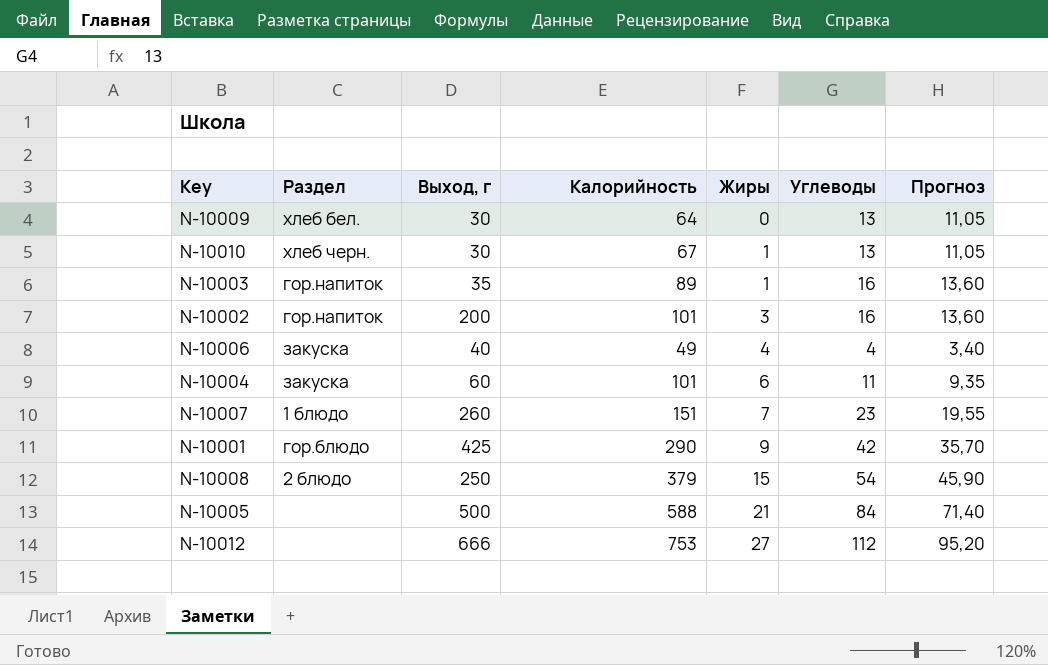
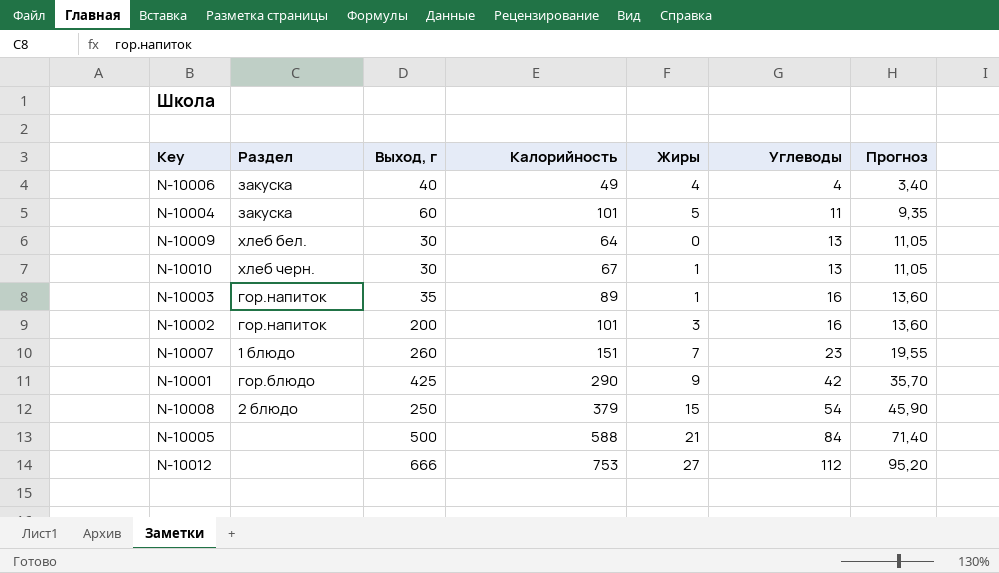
row order: Жиры ascending -> Углеводы ascending
N-10004 | Жиры: 6 -> 5

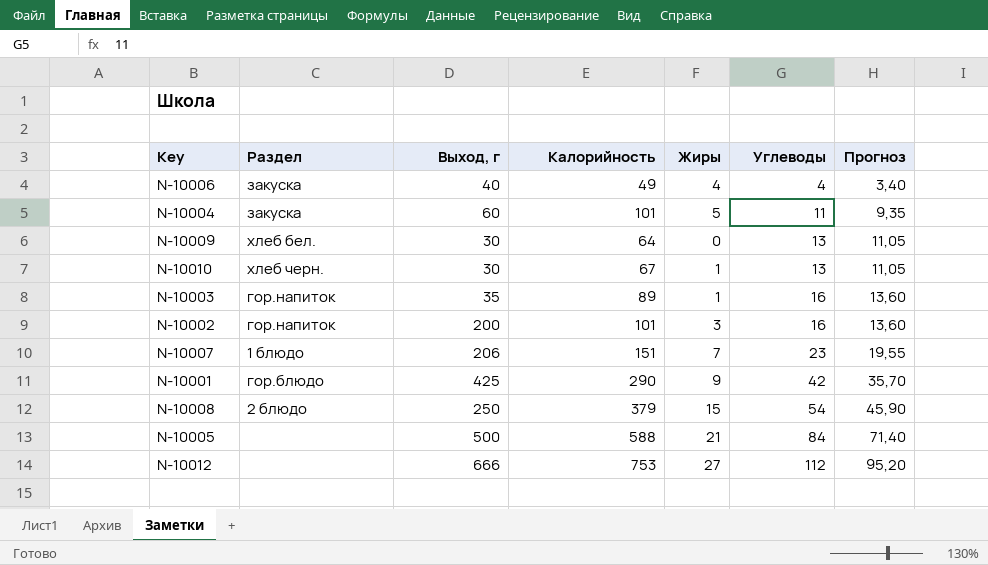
N-10007 | Выход, г: 260 -> 206

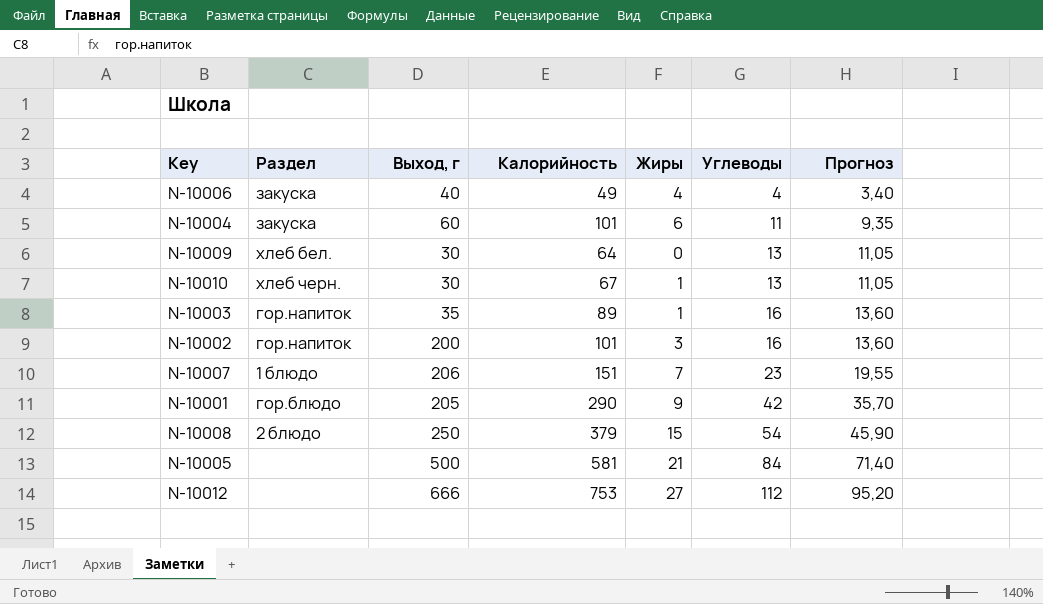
N-10004 | Жиры: 5 -> 6
N-10001 | Выход, г: 425 -> 205
N-10005 | Калорийность: 588 -> 581

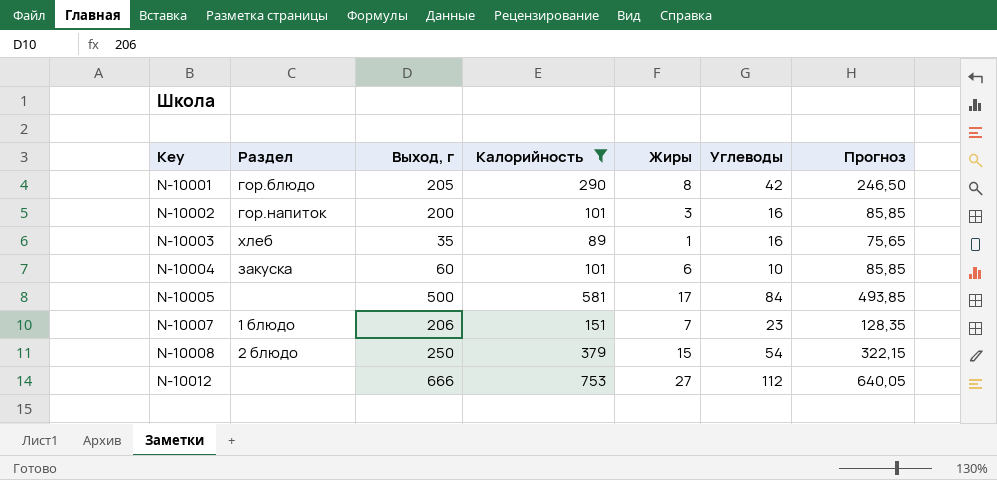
filter: none -> Калорийность >= 89
row order: Углеводы ascending -> Key ascending
column Прогноз | formula: [Углеводы] * 0,85 -> [Калорийность] * 0,85
N-10001 | Жиры: 9 -> 8
N-10003 | Раздел: гор.напиток -> хлеб
N-10004 | Углеводы: 11 -> 10
N-10005 | Жиры: 21 -> 17

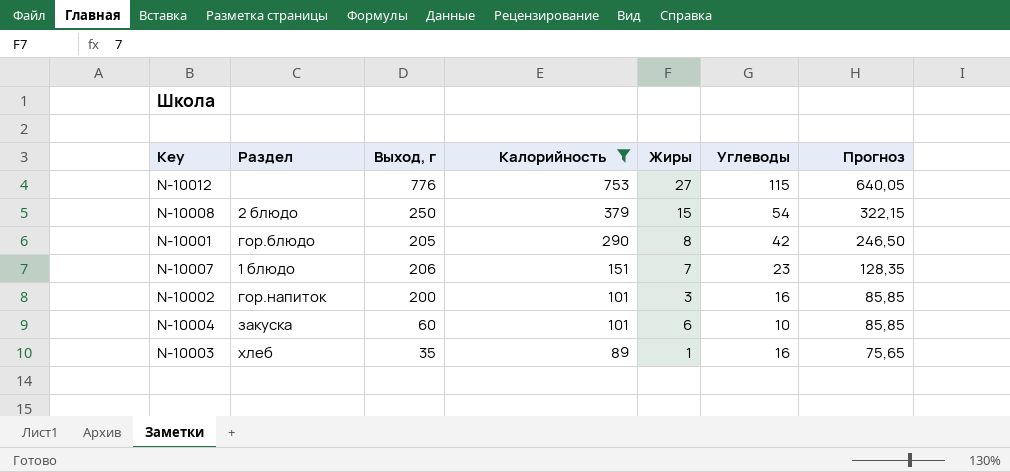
row order: Key ascending -> Калорийность descending
row N-10005: none | 500 | 581 | 17 | 84 | 493,85 -> none
N-10012 | Выход, г: 666 -> 776
N-10012 | Углеводы: 112 -> 115

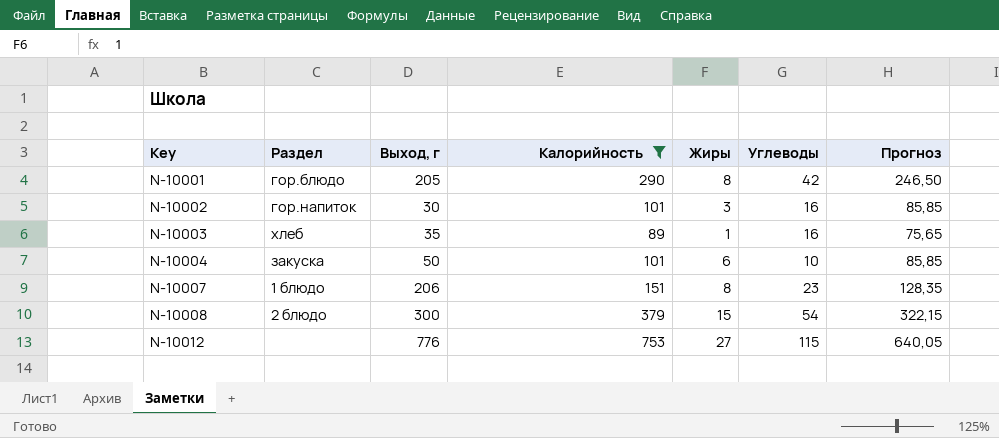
row order: Калорийность descending -> Key ascending
N-10002 | Выход, г: 200 -> 30
N-10004 | Выход, г: 60 -> 50
N-10007 | Жиры: 7 -> 8
N-10008 | Выход, г: 250 -> 300

